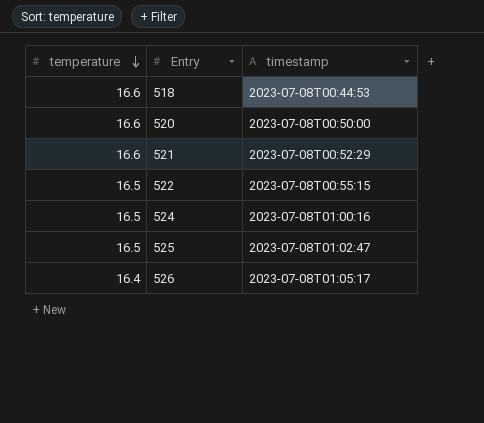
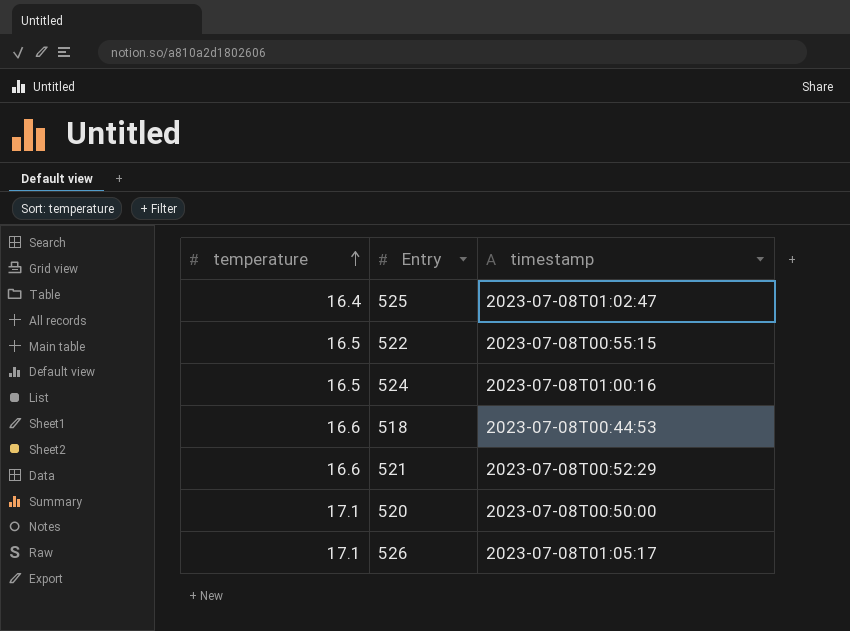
row order: temperature descending -> temperature ascending
525 | temperature: 16.5 -> 16.4
520 | temperature: 16.6 -> 17.1
526 | temperature: 16.4 -> 17.1

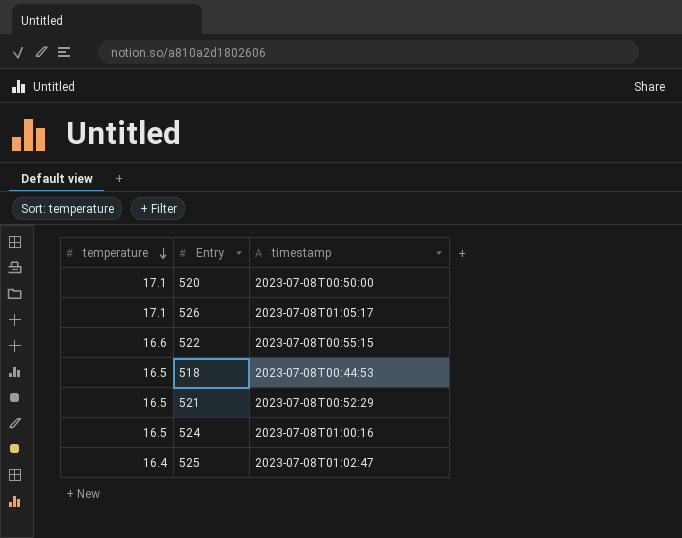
row order: temperature ascending -> temperature descending
522 | temperature: 16.5 -> 16.6
518 | temperature: 16.6 -> 16.5
521 | temperature: 16.6 -> 16.5

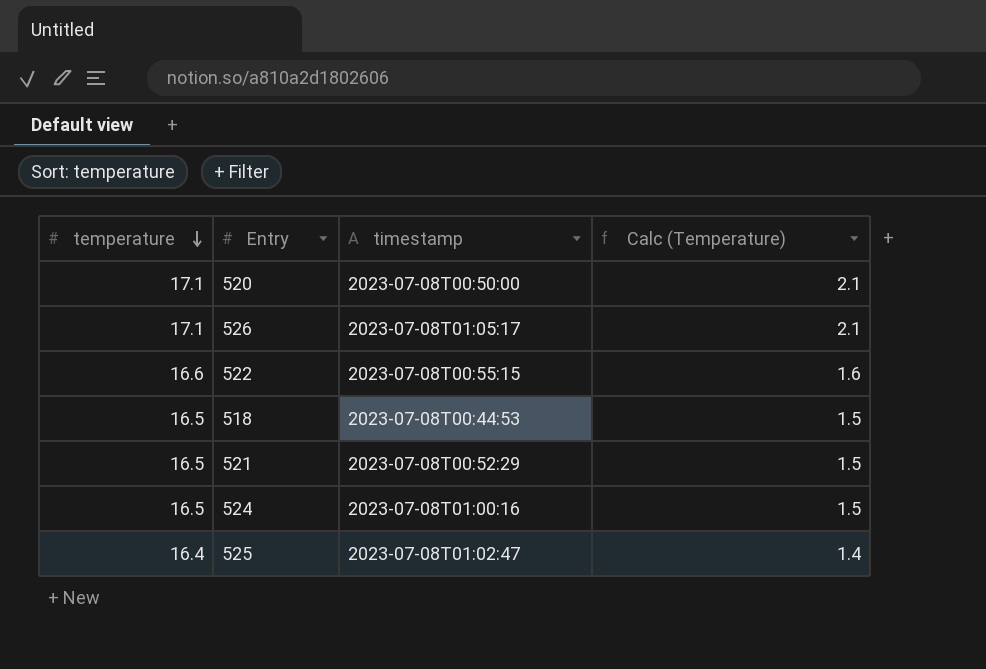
column Calc (Temperature) | formula: none -> [temperature] - 15

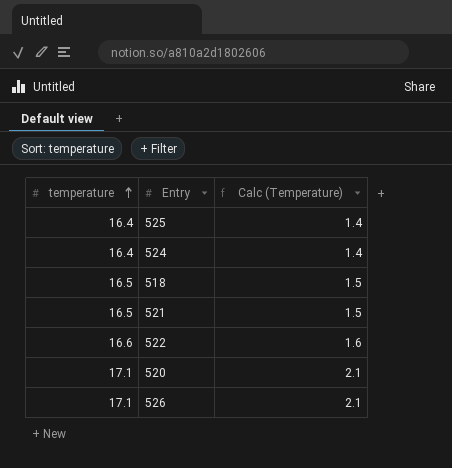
row order: temperature descending -> temperature ascending
column timestamp | position: 3 -> none
524 | temperature: 16.5 -> 16.4
524 | Calc (Temperature): 1.5 -> 1.4

